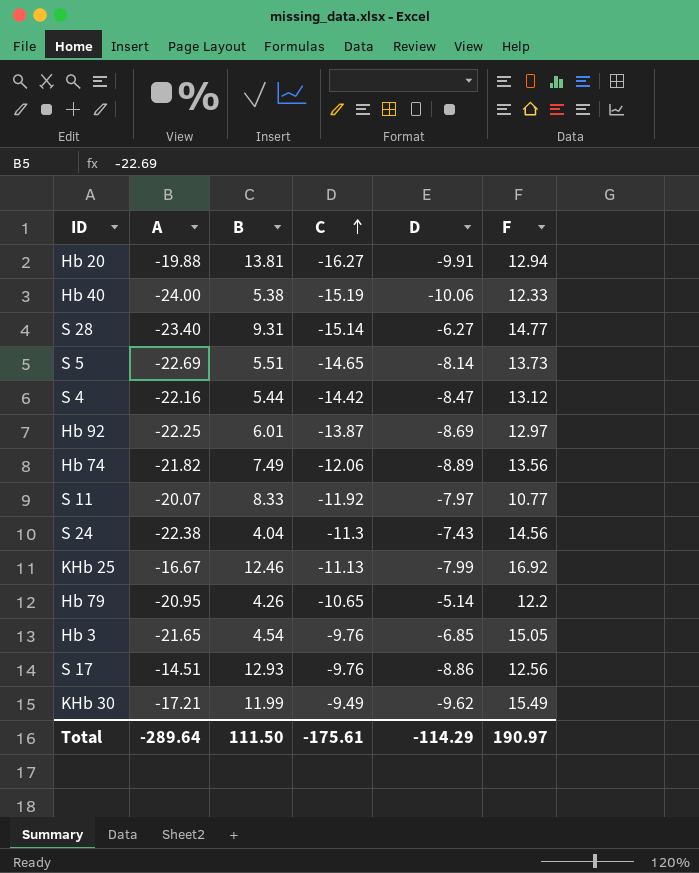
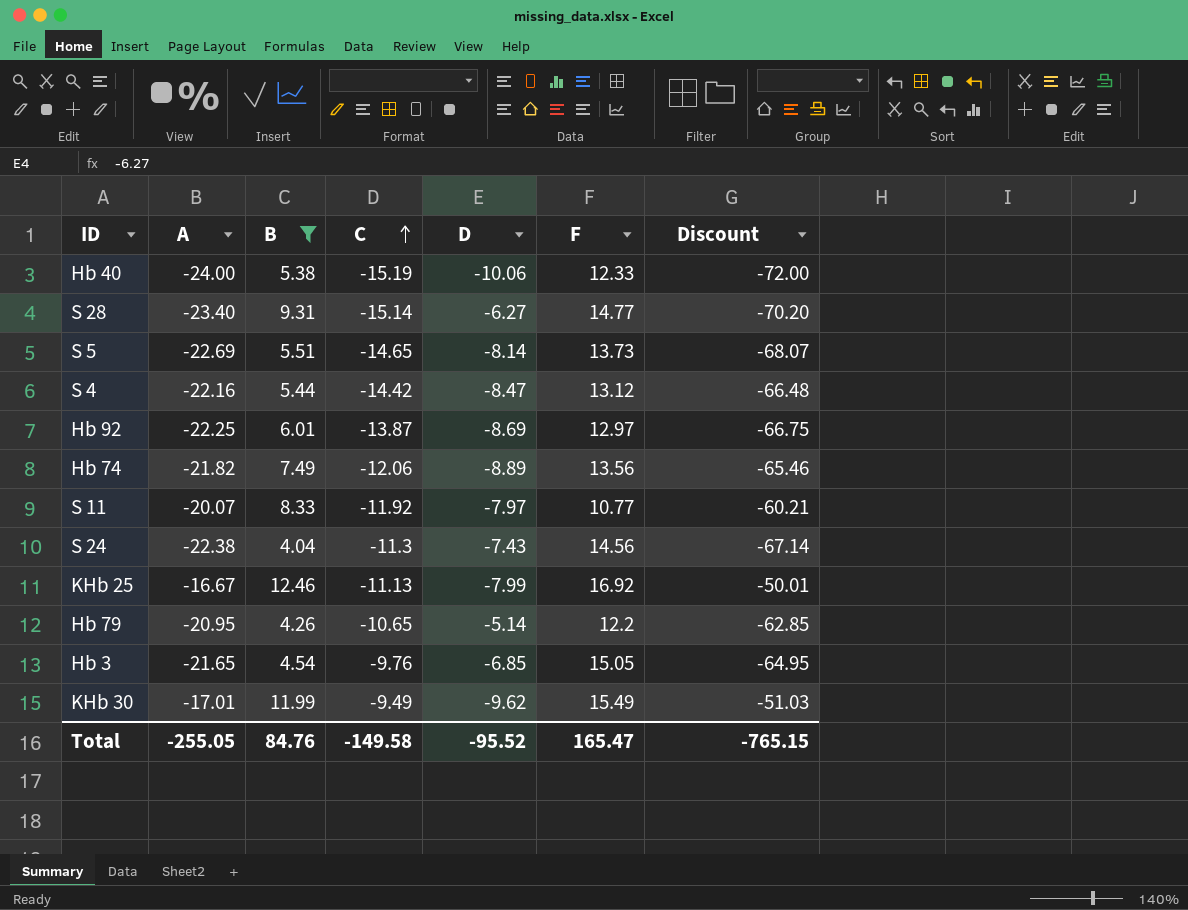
filter: none -> B <= 12.46
column Discount | formula: none -> [A] * 3
KHb 30 | A: -17.21 -> -17.01
Total | A: -289.64 -> -255.05
Total | B: 111.50 -> 84.76
Total | C: -175.61 -> -149.58
Total | D: -114.29 -> -95.52
Total | F: 190.97 -> 165.47

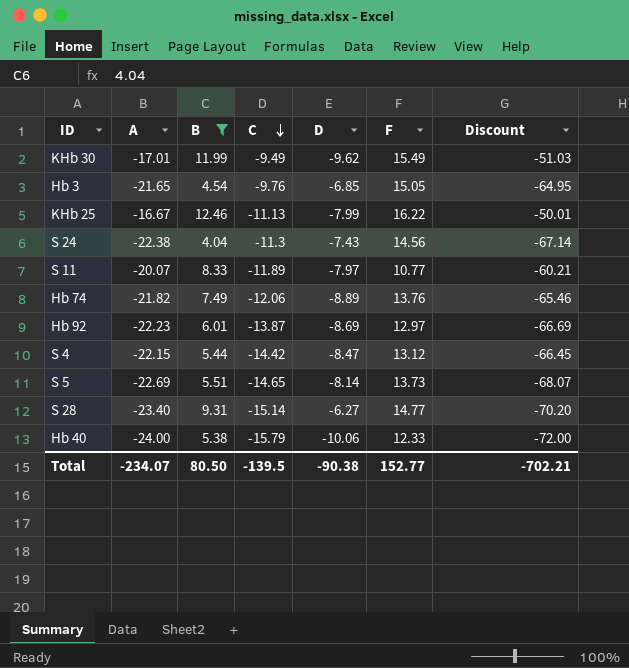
row order: C ascending -> C descending
row Hb 79: -20.95 | 4.26 | -10.65 | -5.14 | 12.2 | -62.85 -> none
KHb 25 | F: 16.92 -> 16.22
S 11 | C: -11.92 -> -11.89
Hb 74 | F: 13.56 -> 13.76
Hb 92 | A: -22.25 -> -22.23
Hb 92 | Discount: -66.75 -> -66.69
S 4 | A: -22.16 -> -22.15
S 4 | Discount: -66.48 -> -66.45
Hb 40 | C: -15.19 -> -15.79
Total | A: -255.05 -> -234.07
Total | B: 84.76 -> 80.50
Total | C: -149.58 -> -139.5
Total | D: -95.52 -> -90.38
Total | F: 165.47 -> 152.77
Total | Discount: -765.15 -> -702.21

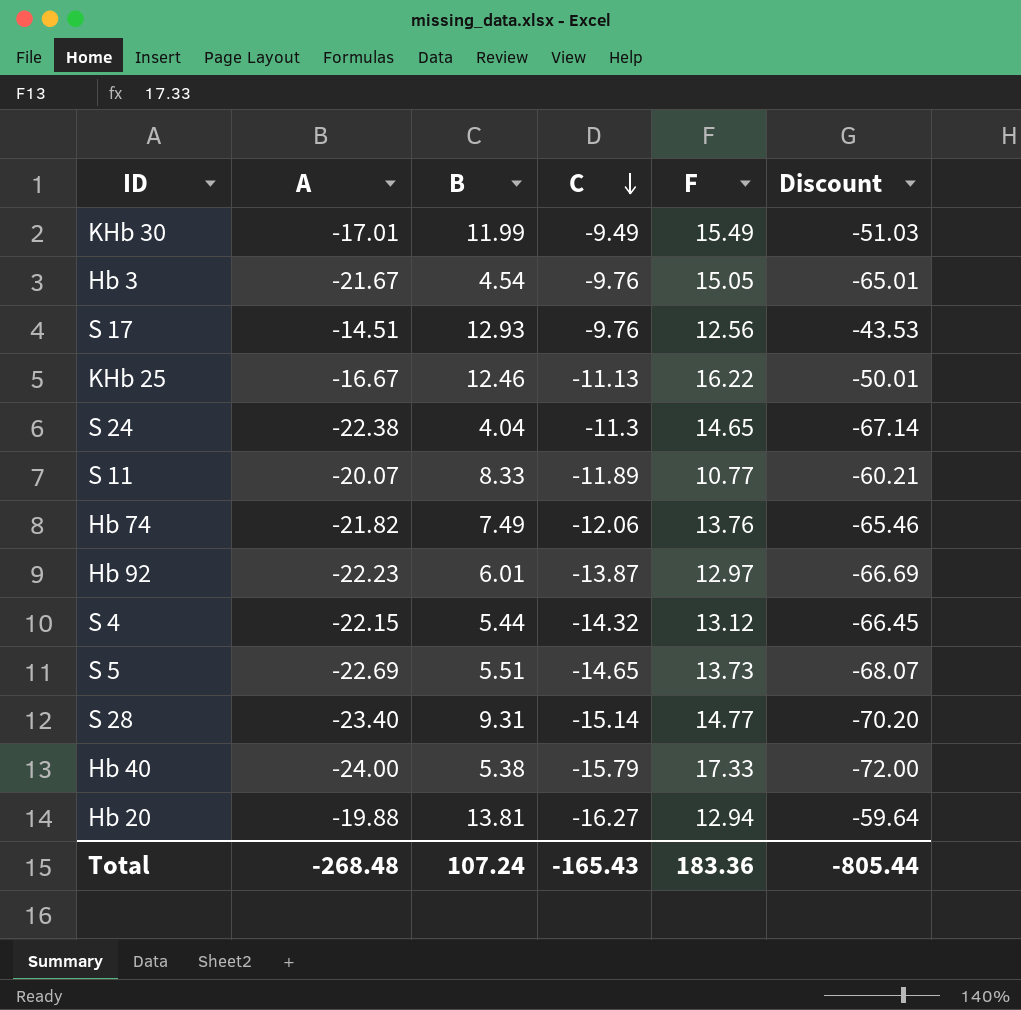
filter: B <= 12.46 -> none
column D | position: 5 -> none
Hb 3 | A: -21.65 -> -21.67
Hb 3 | Discount: -64.95 -> -65.01
S 24 | F: 14.56 -> 14.65
S 4 | C: -14.42 -> -14.32
Hb 40 | F: 12.33 -> 17.33
Total | A: -234.07 -> -268.48
Total | B: 80.50 -> 107.24
Total | C: -139.5 -> -165.43
Total | F: 152.77 -> 183.36
Total | Discount: -702.21 -> -805.44

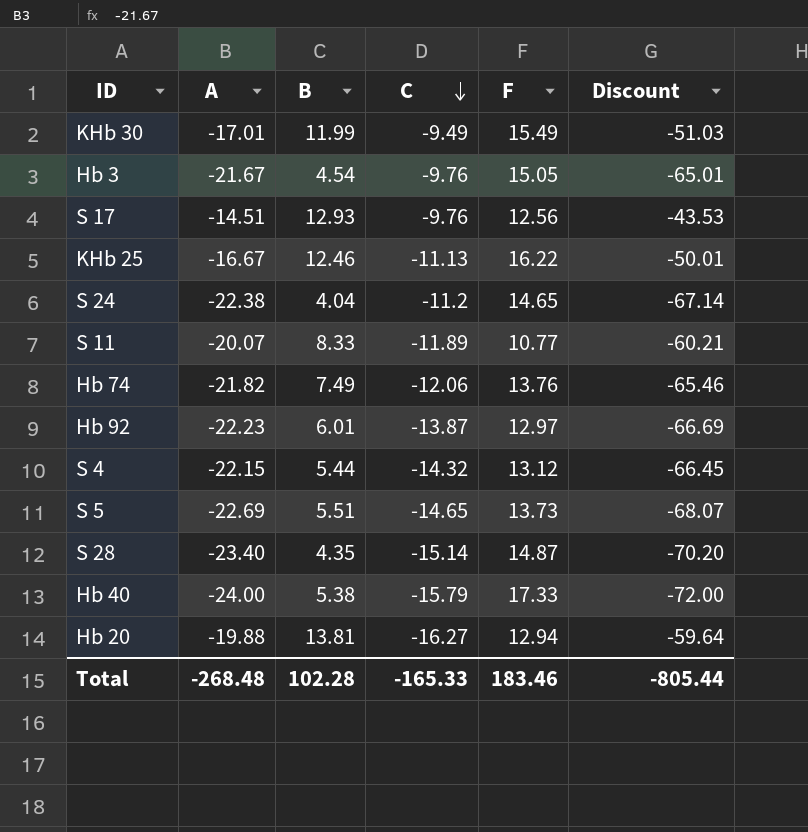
S 24 | C: -11.3 -> -11.2
S 28 | B: 9.31 -> 4.35
S 28 | F: 14.77 -> 14.87
Total | B: 107.24 -> 102.28
Total | C: -165.43 -> -165.33
Total | F: 183.36 -> 183.46

